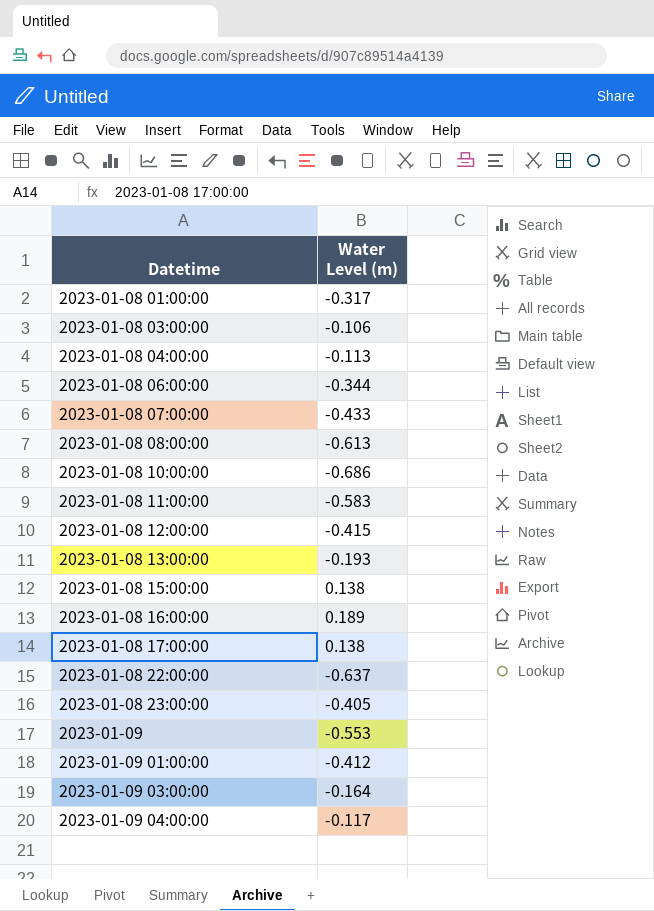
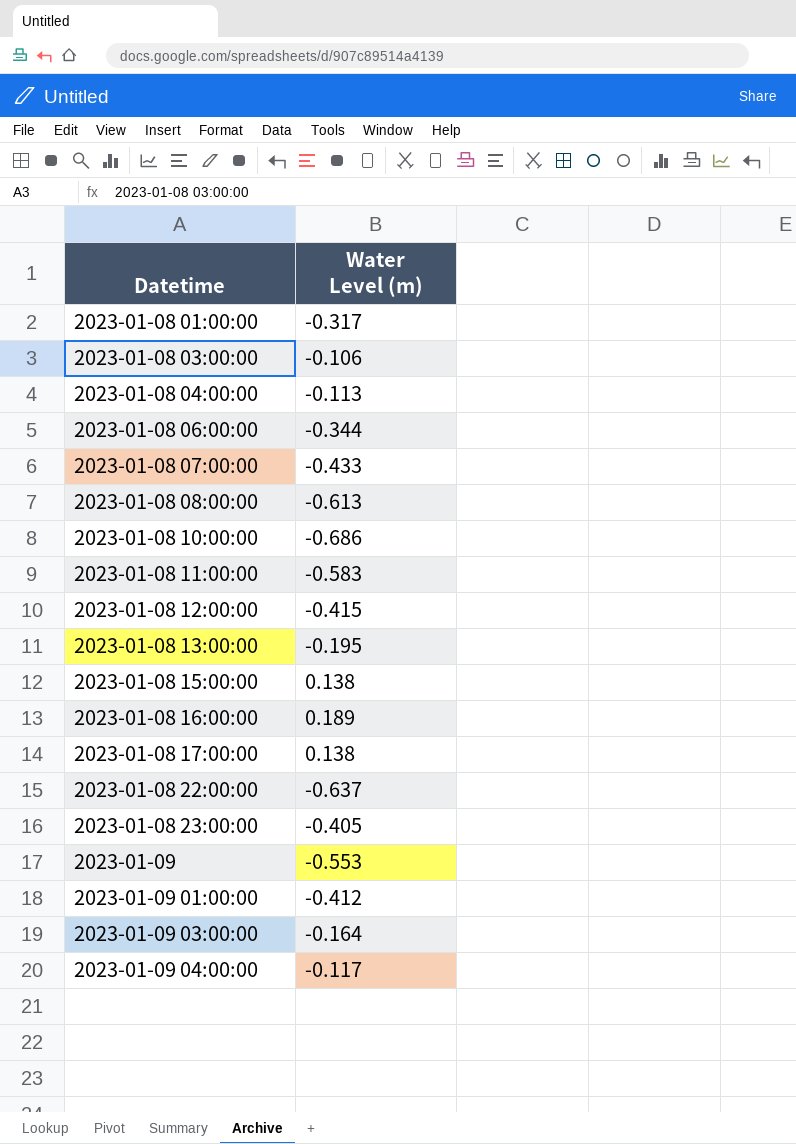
2023-01-08 13:00:00 | Water Level (m): -0.193 -> -0.195

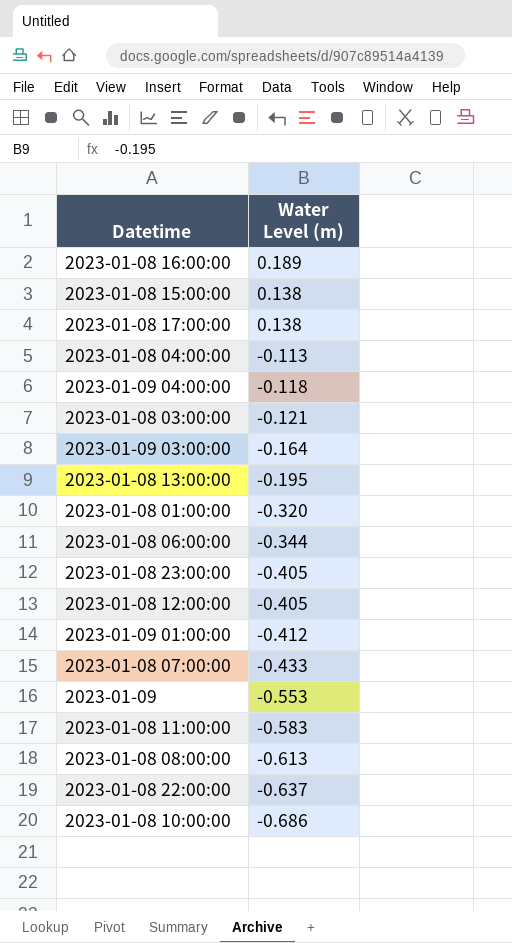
row order: Datetime ascending -> Water Level (m) descending
2023-01-09 04:00:00 | Water Level (m): -0.117 -> -0.118
2023-01-08 03:00:00 | Water Level (m): -0.106 -> -0.121
2023-01-08 01:00:00 | Water Level (m): -0.317 -> -0.320
2023-01-08 12:00:00 | Water Level (m): -0.415 -> -0.405

